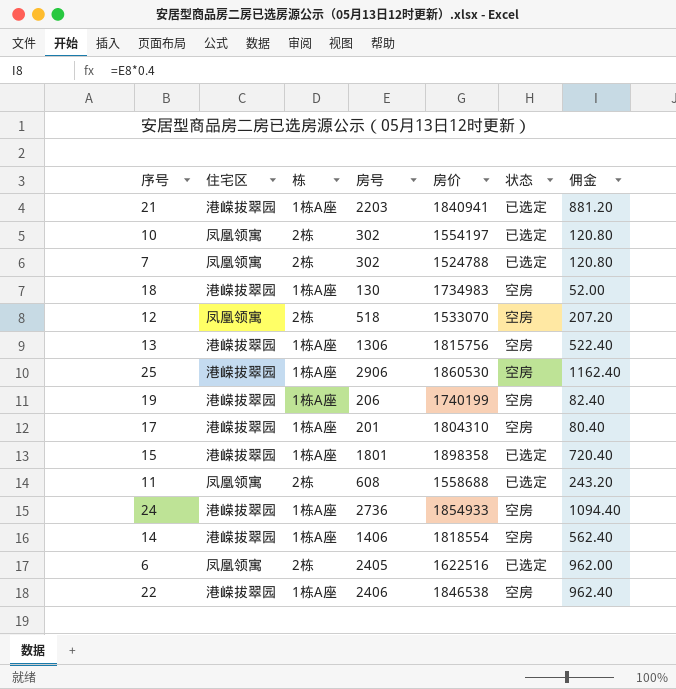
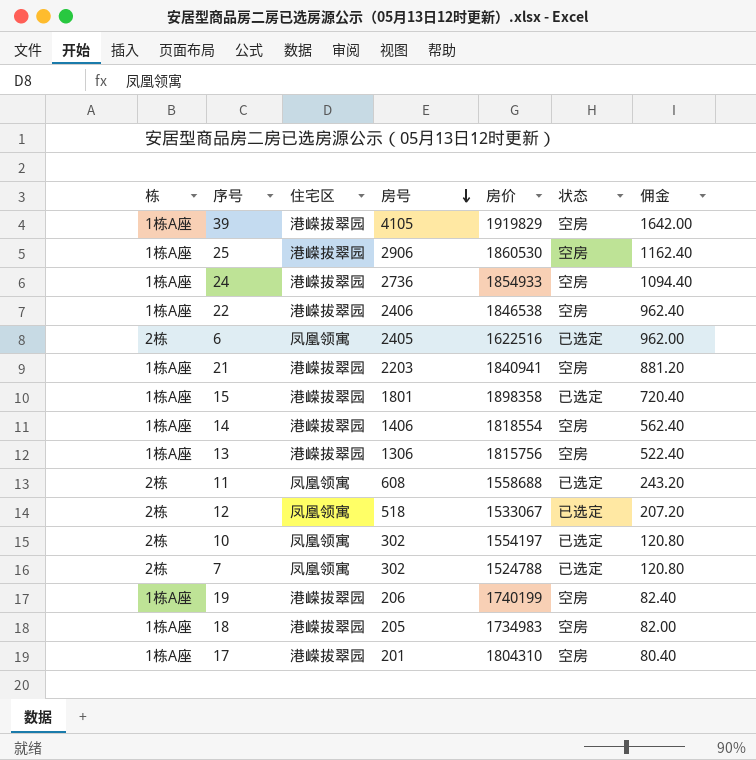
row order: none -> 房号 descending
column 栋 | position: 3 -> 1
row 39: none -> 1栋A座 | 港嵘拔翠园 | 4105 | 1919829 | 空房 | 1642.00
21 | 状态: 已选定 -> 空房
12 | 房价: 1533070 -> 1533067
12 | 状态: 空房 -> 已选定
18 | 房号: 130 -> 205
18 | 佣金: 52.00 -> 82.00

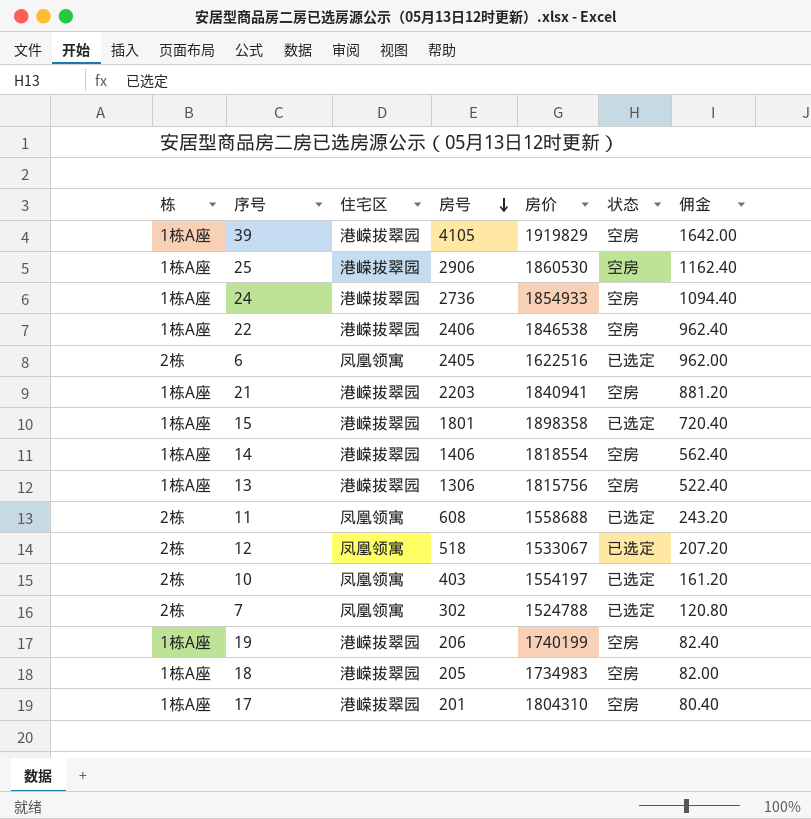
10 | 房号: 302 -> 403
10 | 佣金: 120.80 -> 161.20

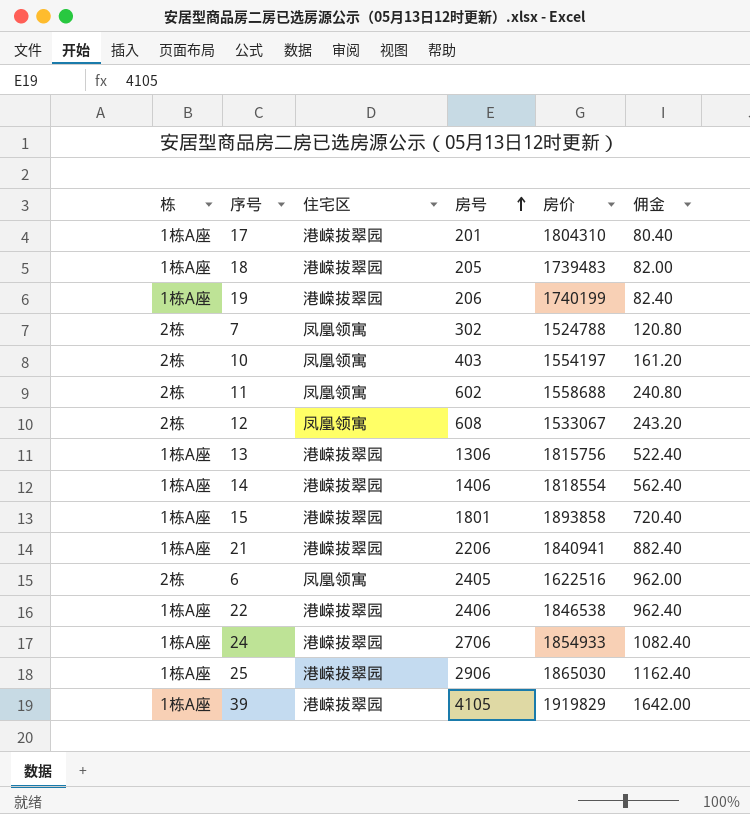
row order: 房号 descending -> 房号 ascending
column 状态 | position: 6 -> none
18 | 房价: 1734983 -> 1739483
11 | 房号: 608 -> 602
11 | 佣金: 243.20 -> 240.80
12 | 房号: 518 -> 608
12 | 佣金: 207.20 -> 243.20
15 | 房价: 1898358 -> 1893858
21 | 房号: 2203 -> 2206
21 | 佣金: 881.20 -> 882.40
24 | 房号: 2736 -> 2706
24 | 佣金: 1094.40 -> 1082.40
25 | 房价: 1860530 -> 1865030

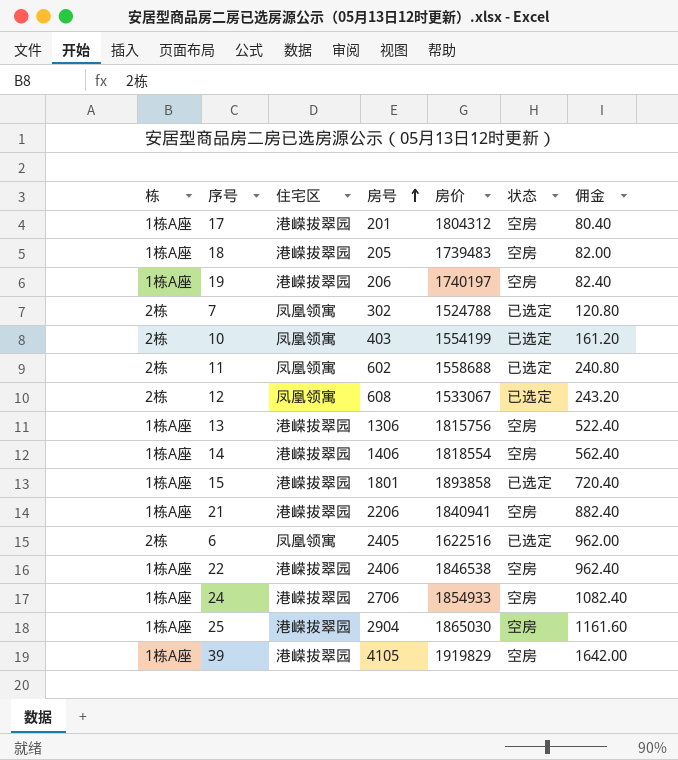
column 状态 | position: none -> 6
17 | 房价: 1804310 -> 1804312
19 | 房价: 1740199 -> 1740197
10 | 房价: 1554197 -> 1554199
25 | 房号: 2906 -> 2904
25 | 佣金: 1162.40 -> 1161.60

